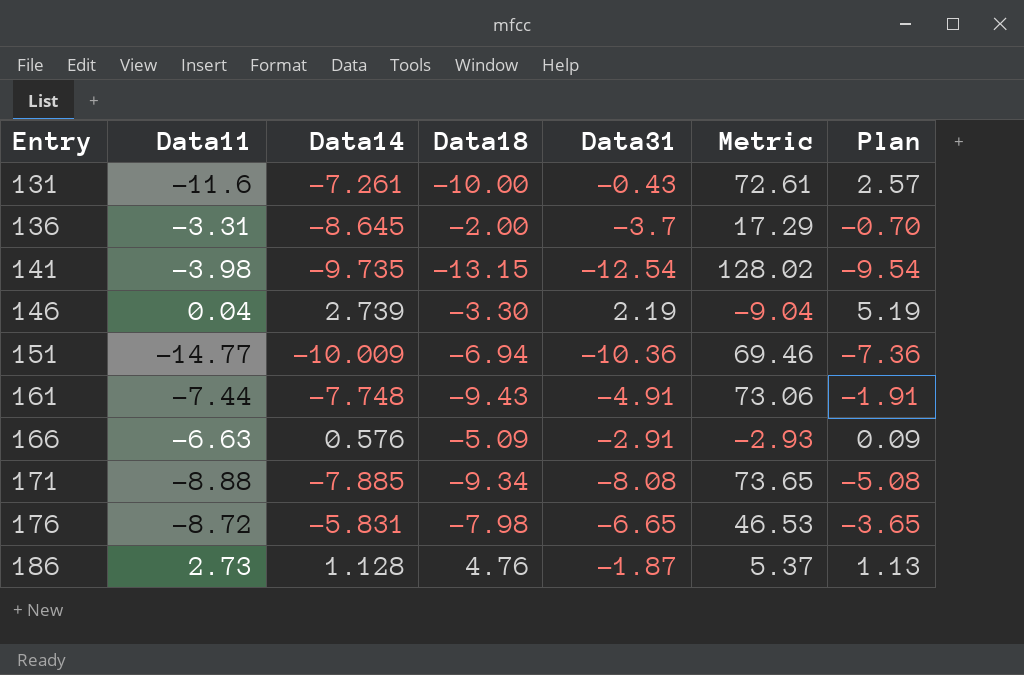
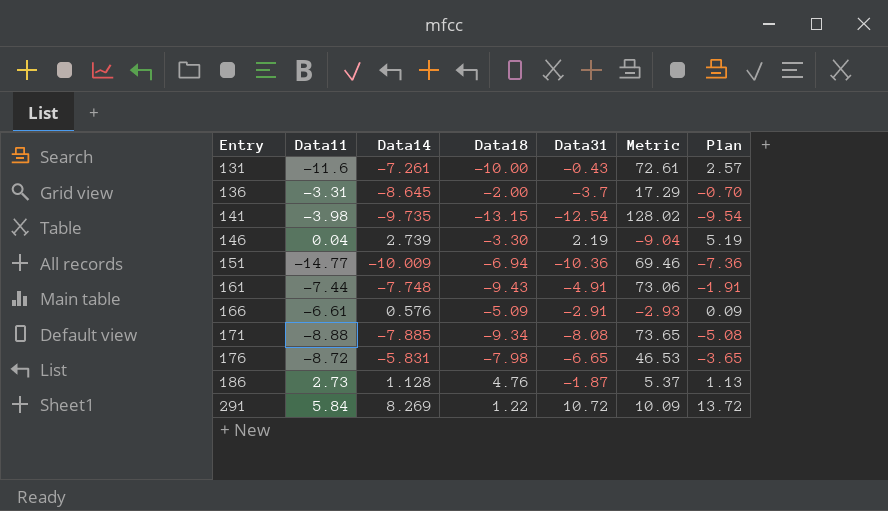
166 | Data11: -6.63 -> -6.61
row 291: none -> 5.84 | 8.269 | 1.22 | 10.72 | 10.09 | 13.72

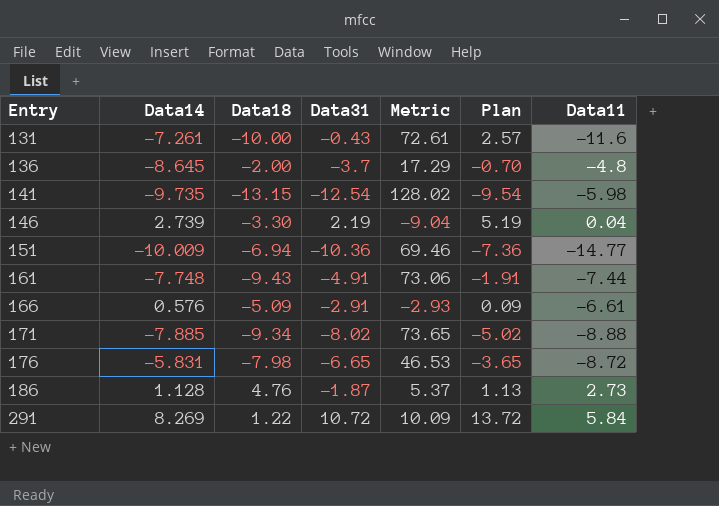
column Data11 | position: 2 -> 7
136 | Data11: -3.31 -> -4.8
141 | Data11: -3.98 -> -5.98
171 | Data31: -8.08 -> -8.02
171 | Plan: -5.08 -> -5.02

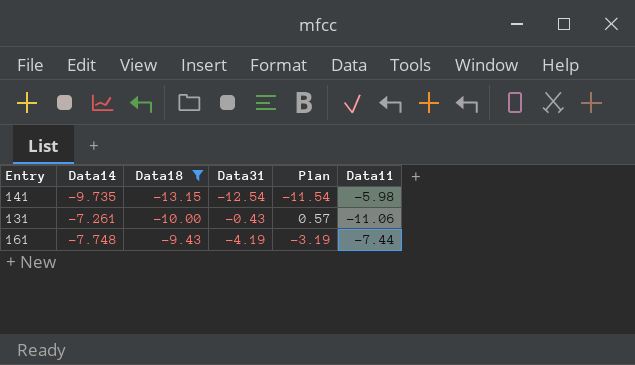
filter: none -> Data18 <= -9.43
row order: Entry ascending -> Data18 ascending
column Metric | formula: [Data14] * [Data18] -> none
column Plan | formula: [Data31] + 3 -> [Data31] + 1
131 | Data11: -11.6 -> -11.06
161 | Data31: -4.91 -> -4.19

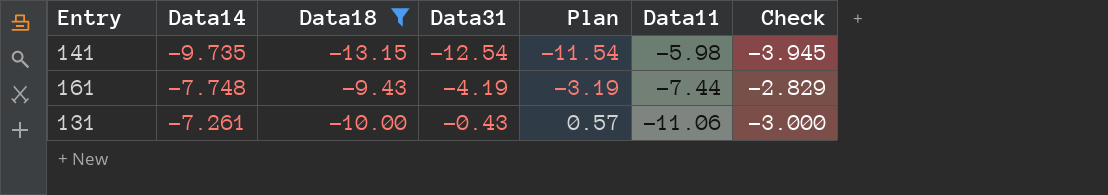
row order: Data18 ascending -> Data14 ascending
column Check | formula: none -> [Data18] * 0.3

